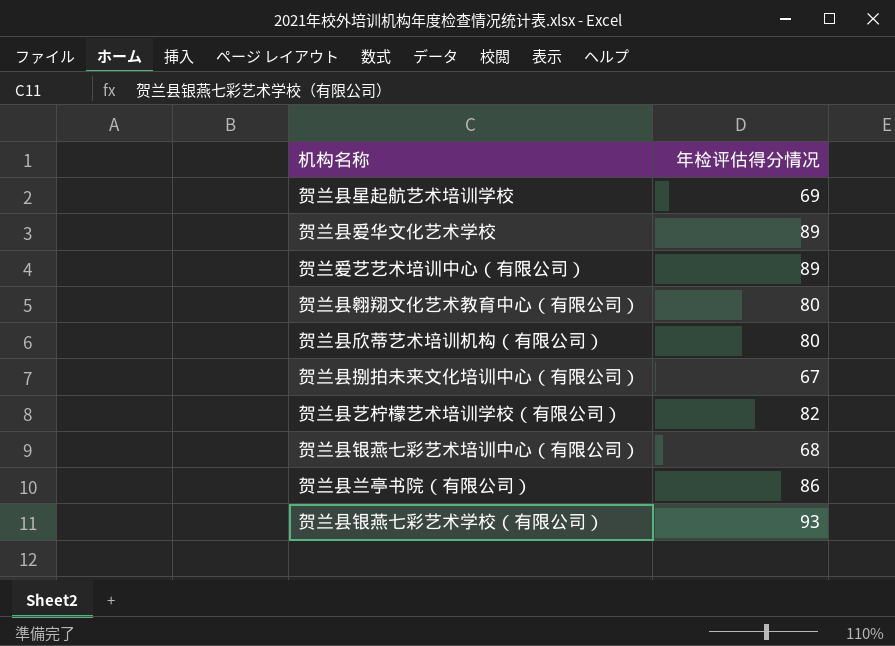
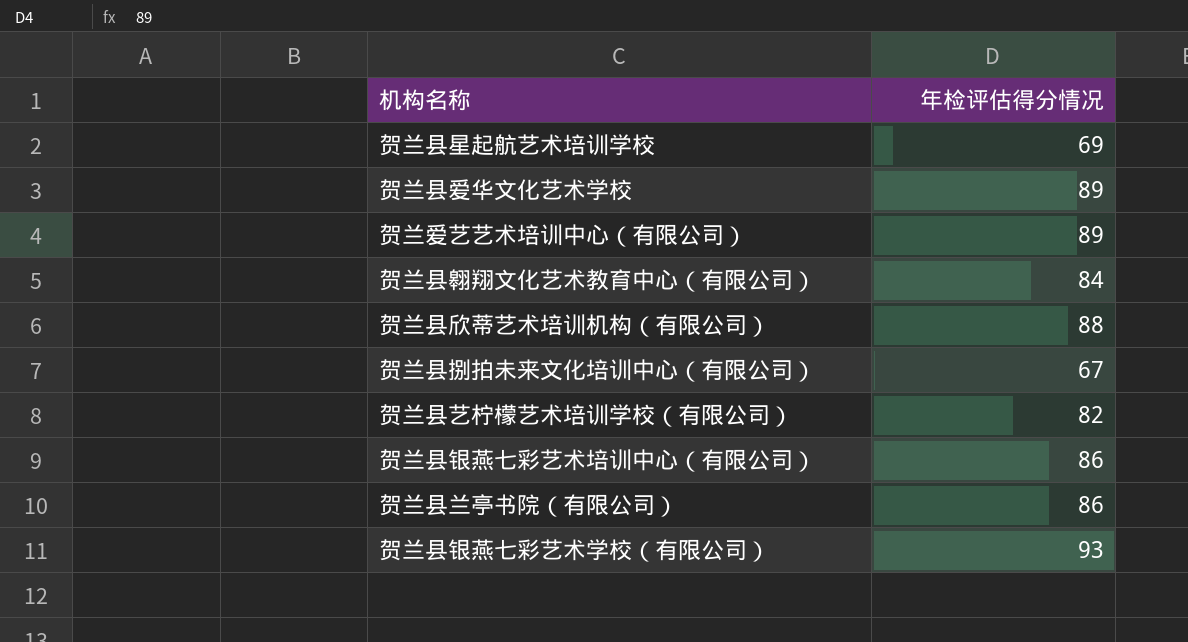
贺兰县翱翔文化艺术教育中心（有限公司） | 年检评估得分情况: 80 -> 84
贺兰县欣蒂艺术培训机构（有限公司） | 年检评估得分情况: 80 -> 88
贺兰县银燕七彩艺术培训中心（有限公司） | 年检评估得分情况: 68 -> 86

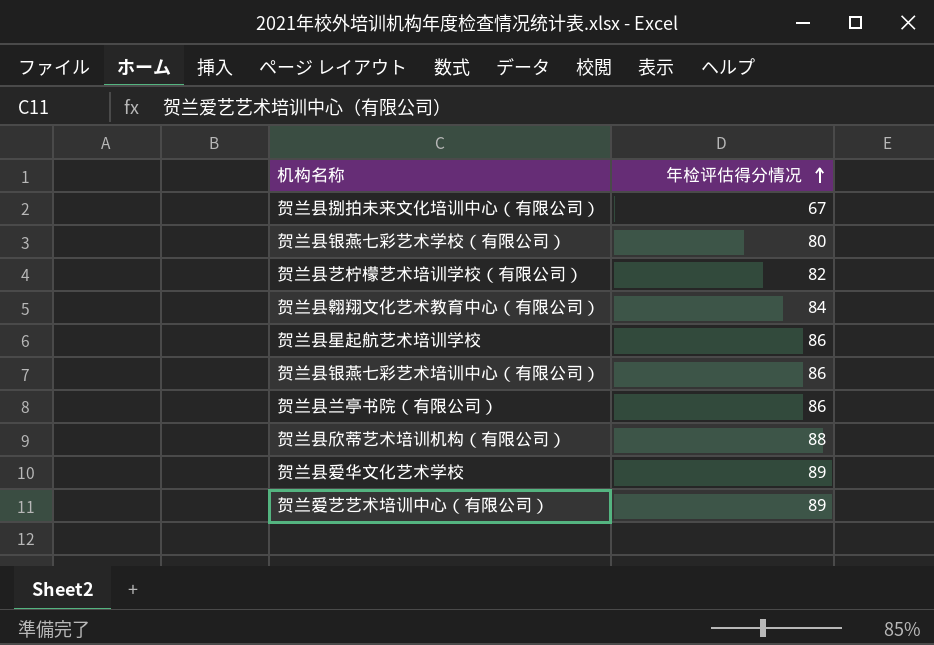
row order: none -> 年检评估得分情况 ascending
贺兰县银燕七彩艺术学校（有限公司） | 年检评估得分情况: 93 -> 80
贺兰县星起航艺术培训学校 | 年检评估得分情况: 69 -> 86

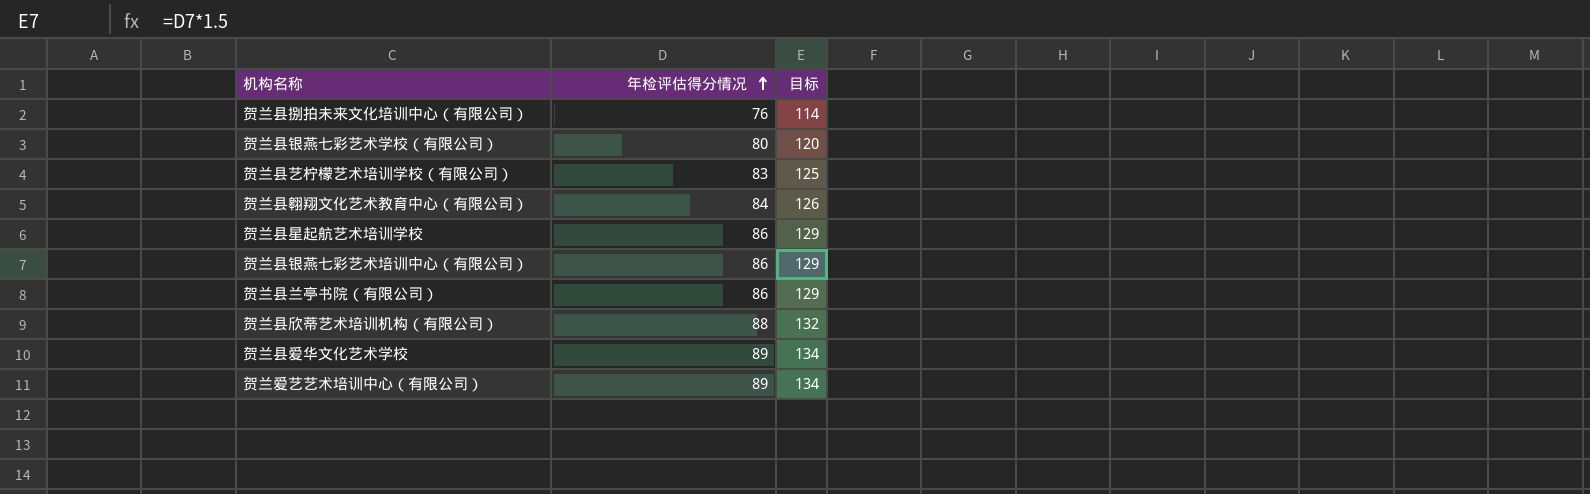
column 目标 | formula: none -> [年检评估得分情况] * 1.5
贺兰县捌拍未来文化培训中心（有限公司） | 年检评估得分情况: 67 -> 76
贺兰县艺柠檬艺术培训学校（有限公司） | 年检评估得分情况: 82 -> 83

